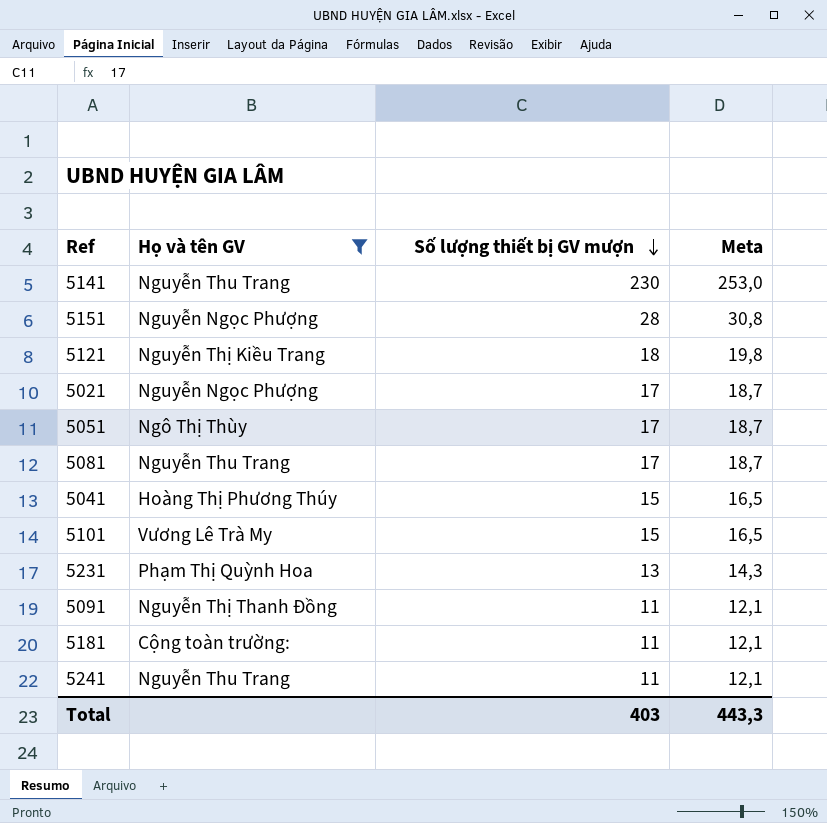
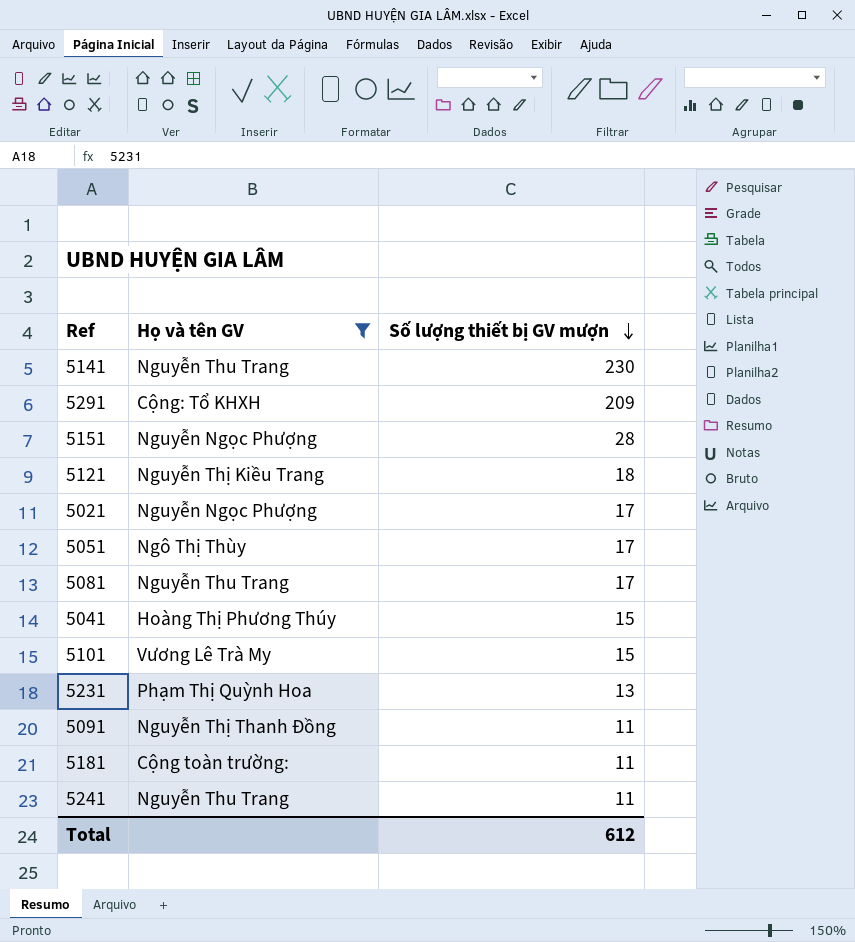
column Meta | formula: [Số lượng thiết bị GV mượn] * 1,1 -> none
row 5291: none -> Cộng: Tổ KHXH | 209
Total | Số lượng thiết bị GV mượn: 403 -> 612

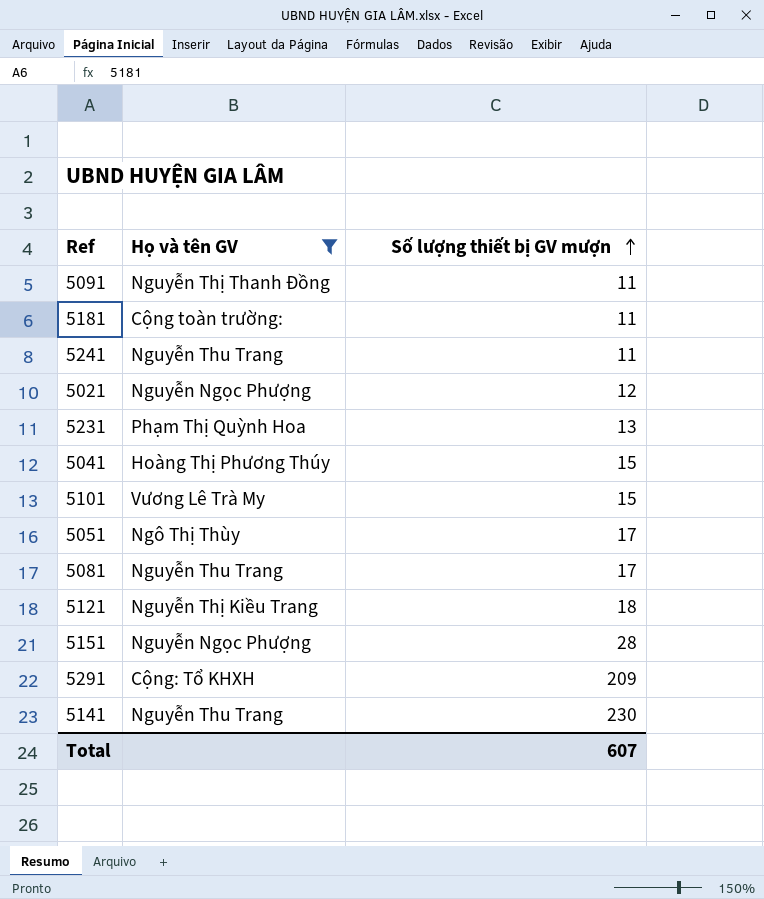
row order: Số lượng thiết bị GV mượn descending -> Số lượng thiết bị GV mượn ascending
5021 | Số lượng thiết bị GV mượn: 17 -> 12
Total | Số lượng thiết bị GV mượn: 612 -> 607

